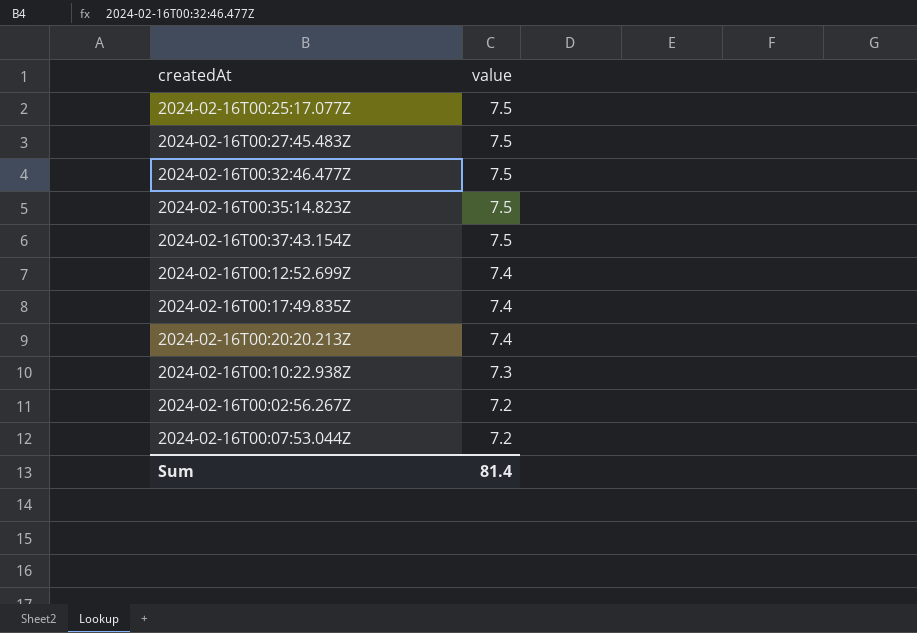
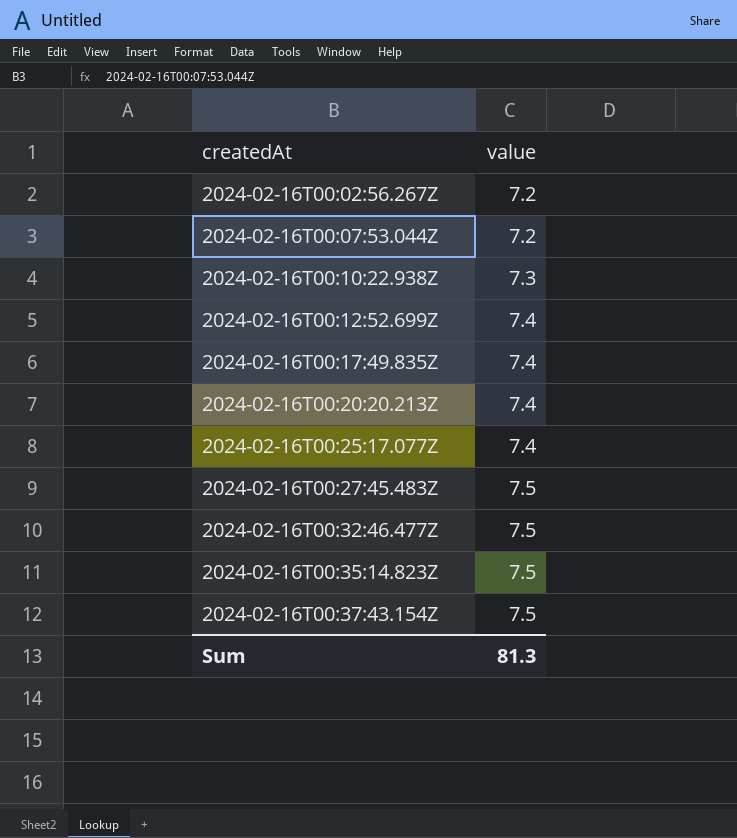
row order: value descending -> createdAt ascending
2024-02-16T00:25:17.077Z | value: 7.5 -> 7.4
Sum | value: 81.4 -> 81.3

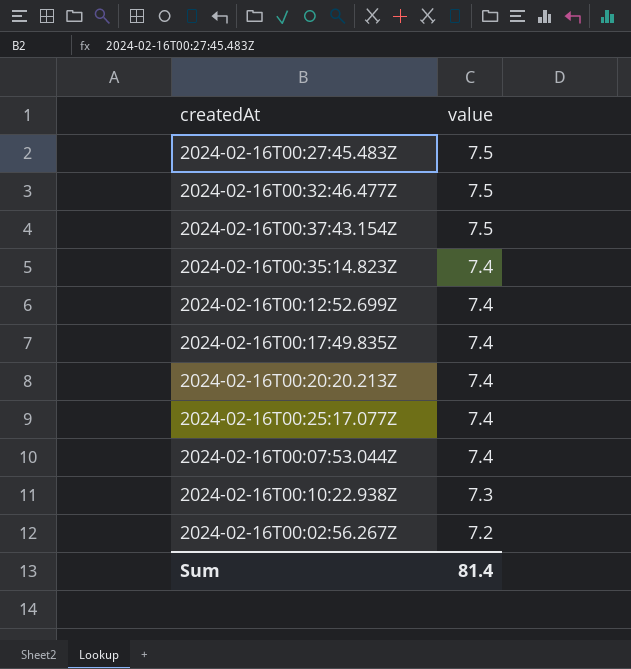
row order: createdAt ascending -> value descending
2024-02-16T00:35:14.823Z | value: 7.5 -> 7.4
2024-02-16T00:07:53.044Z | value: 7.2 -> 7.4
Sum | value: 81.3 -> 81.4

